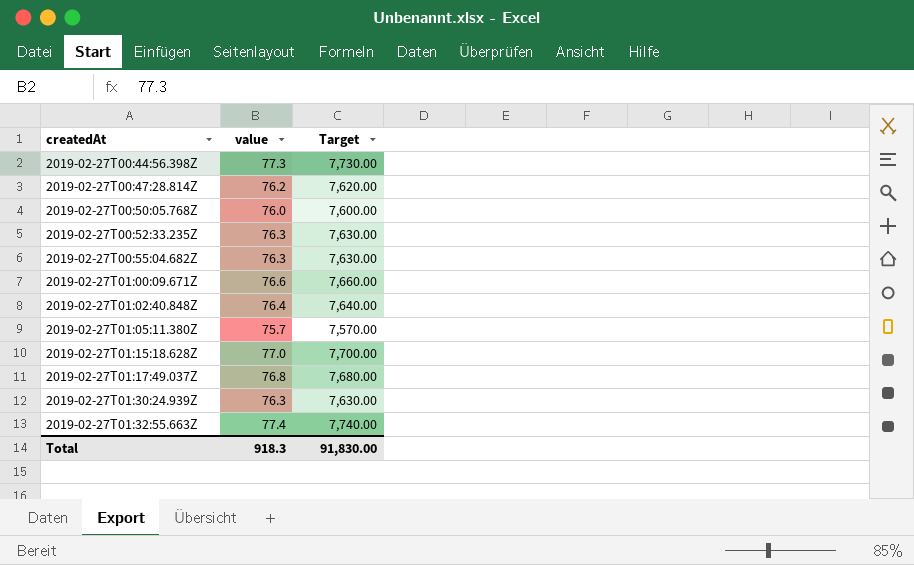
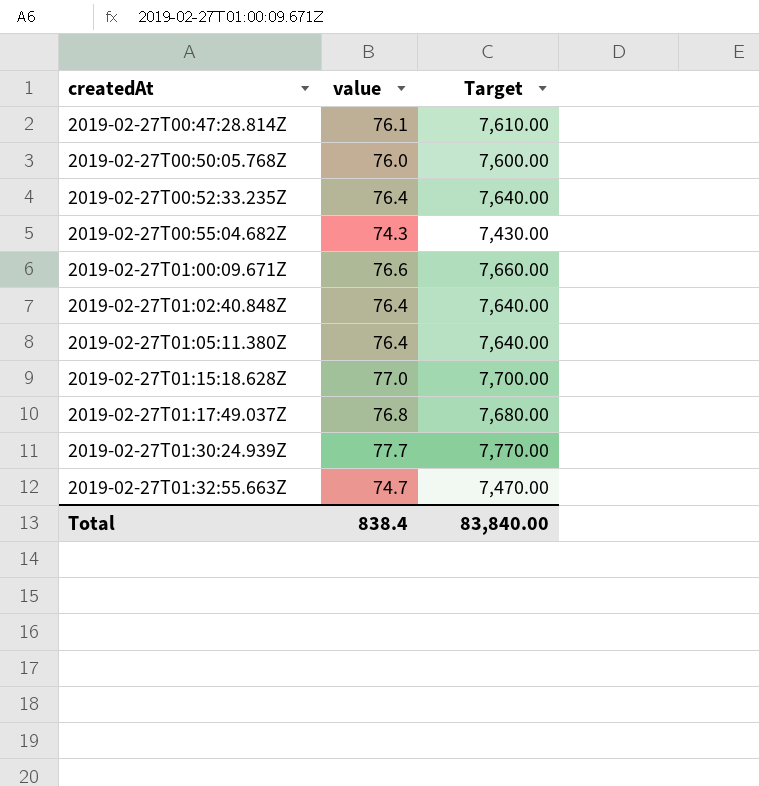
row 2019-02-27T00:44:56.398Z: 77.3 | 7,730.00 -> none
2019-02-27T00:47:28.814Z | value: 76.2 -> 76.1
2019-02-27T00:47:28.814Z | Target: 7,620.00 -> 7,610.00
2019-02-27T00:52:33.235Z | value: 76.3 -> 76.4
2019-02-27T00:52:33.235Z | Target: 7,630.00 -> 7,640.00
2019-02-27T00:55:04.682Z | value: 76.3 -> 74.3
2019-02-27T00:55:04.682Z | Target: 7,630.00 -> 7,430.00
2019-02-27T01:05:11.380Z | value: 75.7 -> 76.4
2019-02-27T01:05:11.380Z | Target: 7,570.00 -> 7,640.00
2019-02-27T01:30:24.939Z | value: 76.3 -> 77.7
2019-02-27T01:30:24.939Z | Target: 7,630.00 -> 7,770.00
2019-02-27T01:32:55.663Z | value: 77.4 -> 74.7
2019-02-27T01:32:55.663Z | Target: 7,740.00 -> 7,470.00
Total | value: 918.3 -> 838.4
Total | Target: 91,830.00 -> 83,840.00

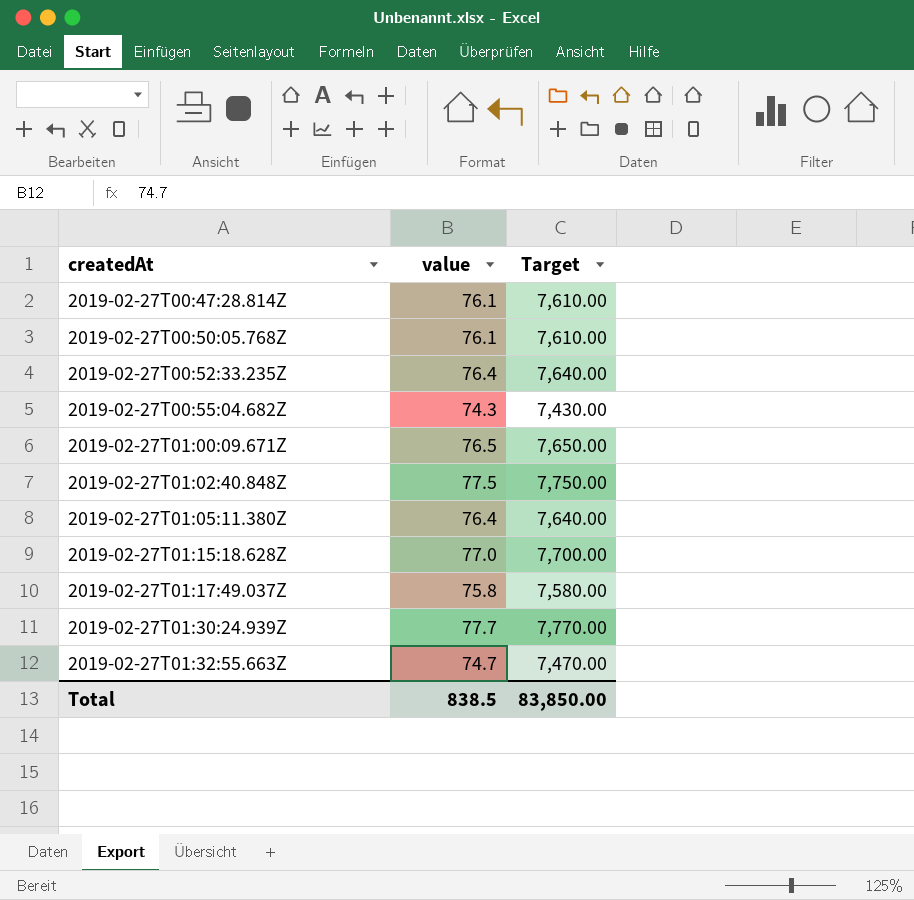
2019-02-27T00:50:05.768Z | value: 76.0 -> 76.1
2019-02-27T00:50:05.768Z | Target: 7,600.00 -> 7,610.00
2019-02-27T01:00:09.671Z | value: 76.6 -> 76.5
2019-02-27T01:00:09.671Z | Target: 7,660.00 -> 7,650.00
2019-02-27T01:02:40.848Z | value: 76.4 -> 77.5
2019-02-27T01:02:40.848Z | Target: 7,640.00 -> 7,750.00
2019-02-27T01:17:49.037Z | value: 76.8 -> 75.8
2019-02-27T01:17:49.037Z | Target: 7,680.00 -> 7,580.00
Total | value: 838.4 -> 838.5
Total | Target: 83,840.00 -> 83,850.00

